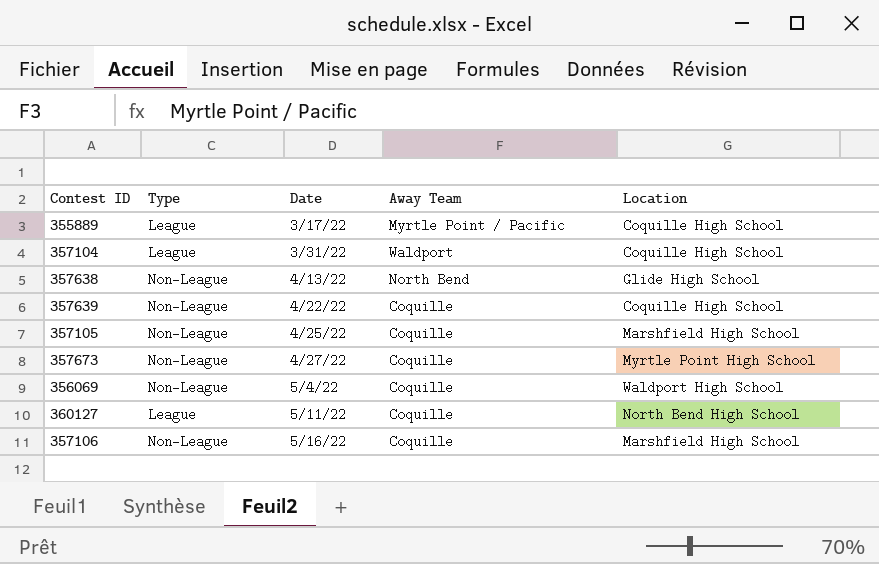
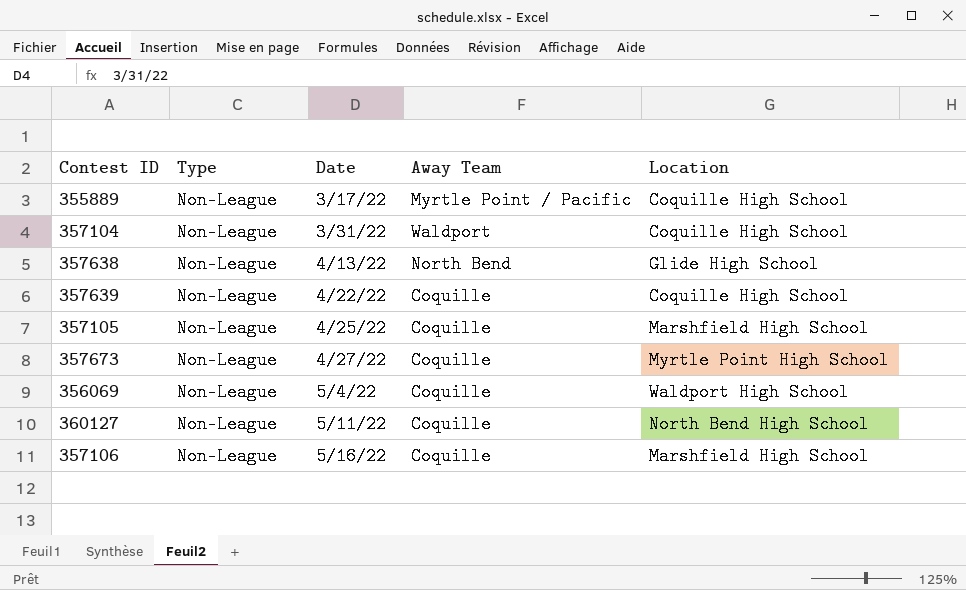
355889 | Type: League -> Non-League
357104 | Type: League -> Non-League
360127 | Type: League -> Non-League

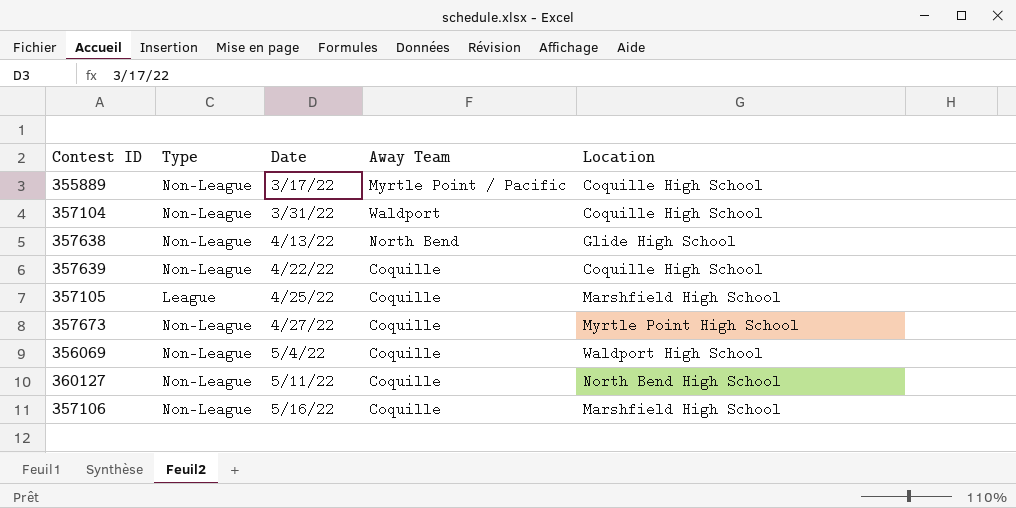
357105 | Type: Non-League -> League

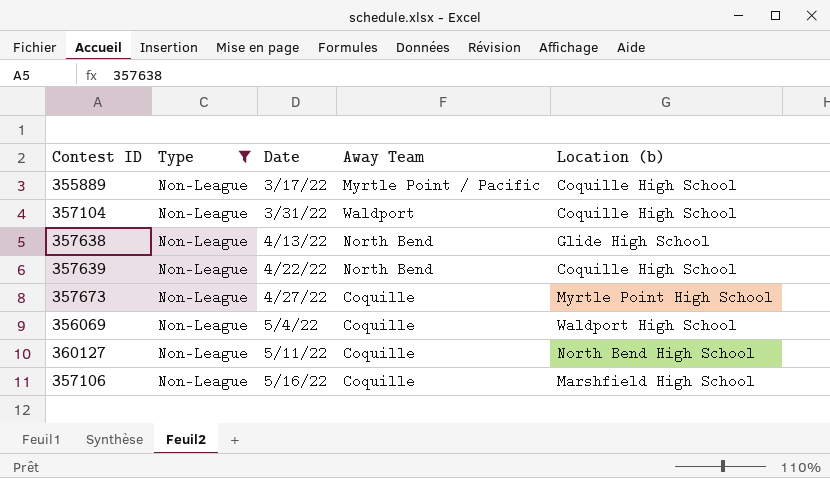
filter: none -> Type = Non-League
column name: Location -> Location (b)
357639 | Away Team: Coquille -> North Bend

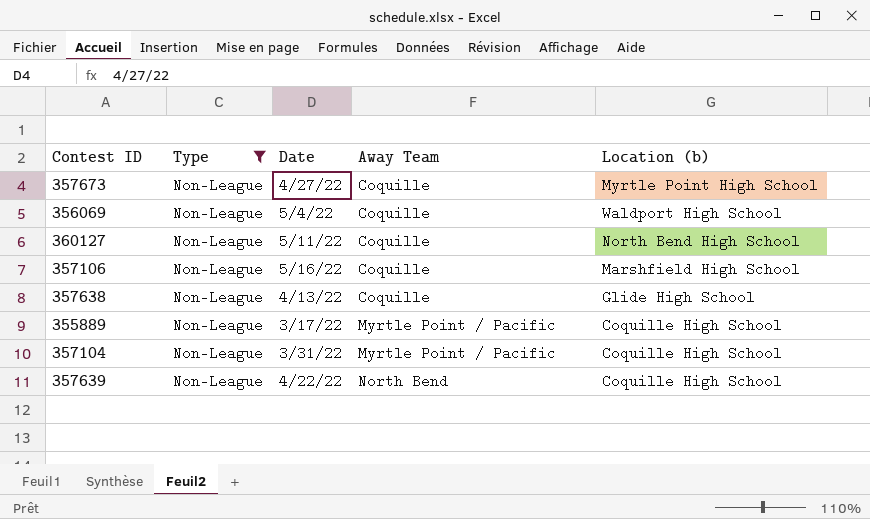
row order: Date ascending -> Away Team ascending
357638 | Away Team: North Bend -> Coquille
357104 | Away Team: Waldport -> Myrtle Point / Pacific

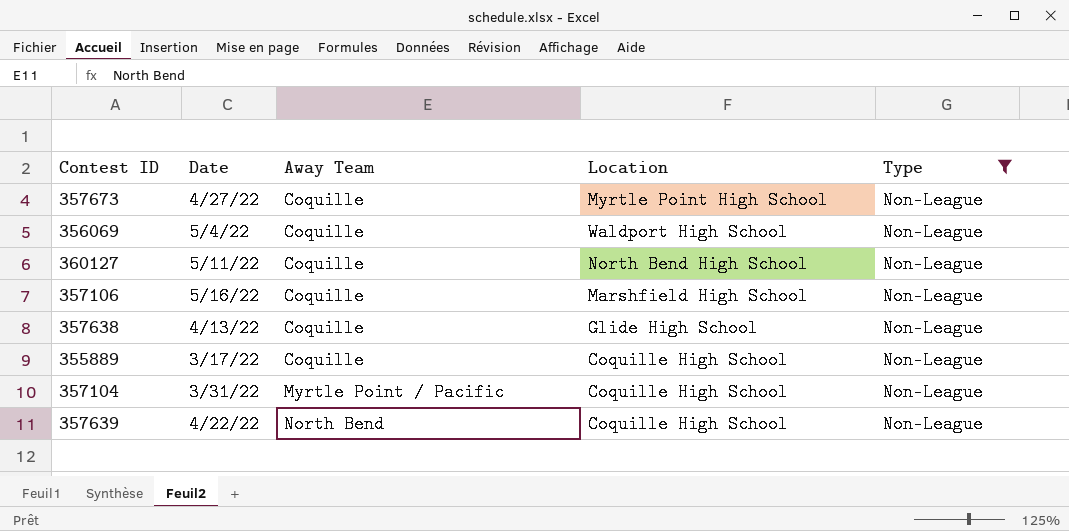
column name: Location (b) -> Location
column Type | position: 2 -> 5
355889 | Away Team: Myrtle Point / Pacific -> Coquille

